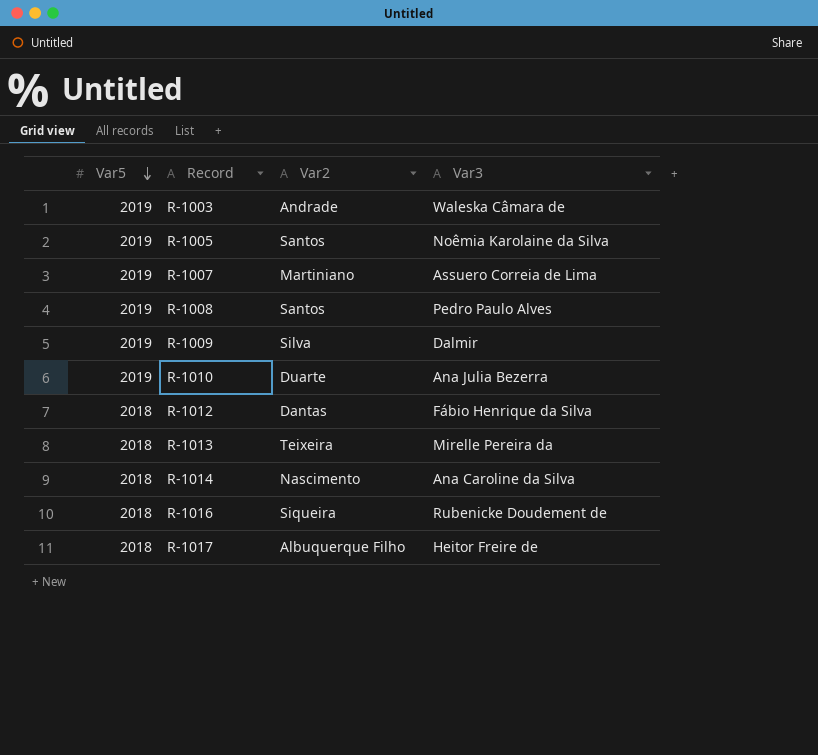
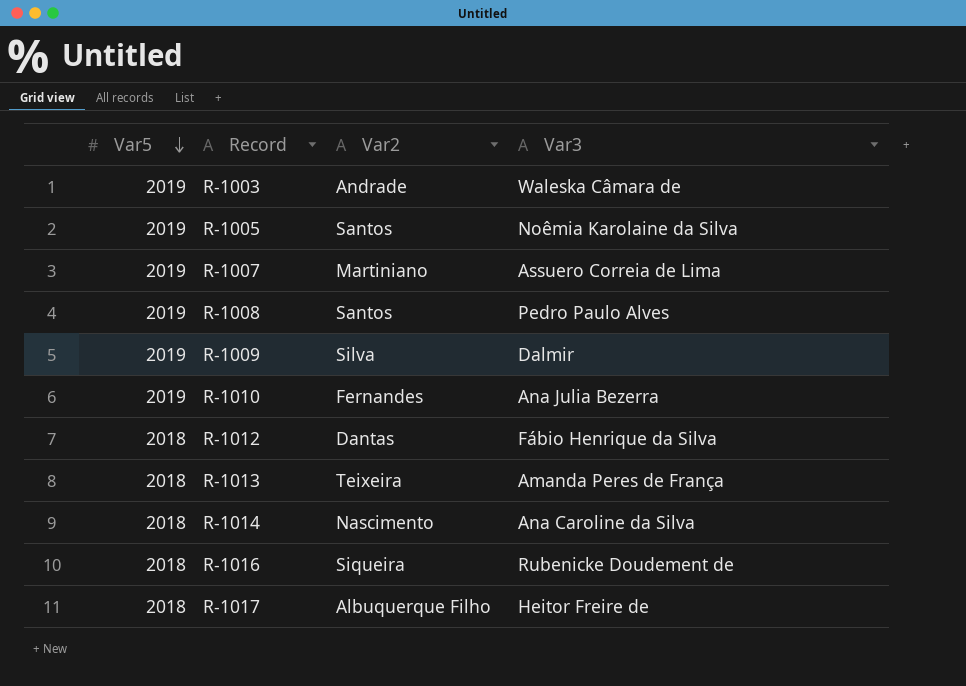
R-1010 | Var2: Duarte -> Fernandes
R-1013 | Var3: Mirelle Pereira da -> Amanda Peres de França

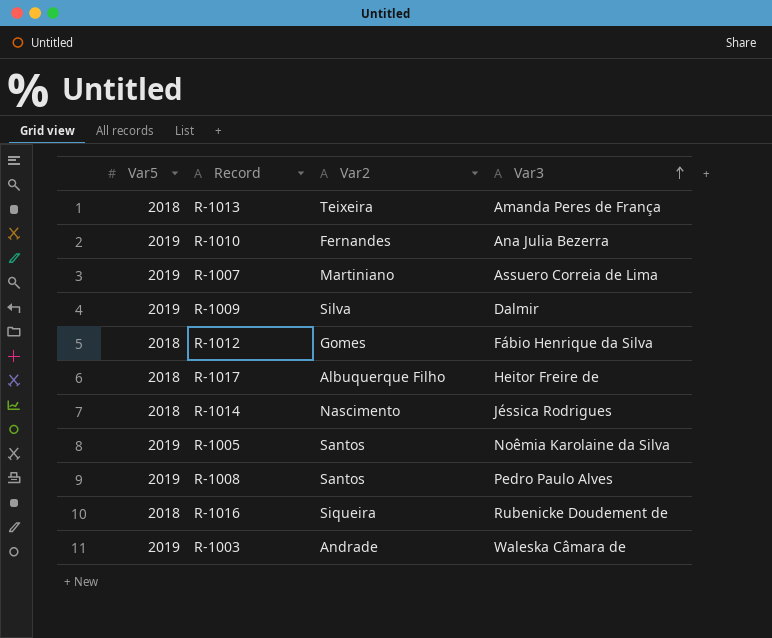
row order: Var5 descending -> Var3 ascending
R-1012 | Var2: Dantas -> Gomes
R-1014 | Var3: Ana Caroline da Silva -> Jéssica Rodrigues

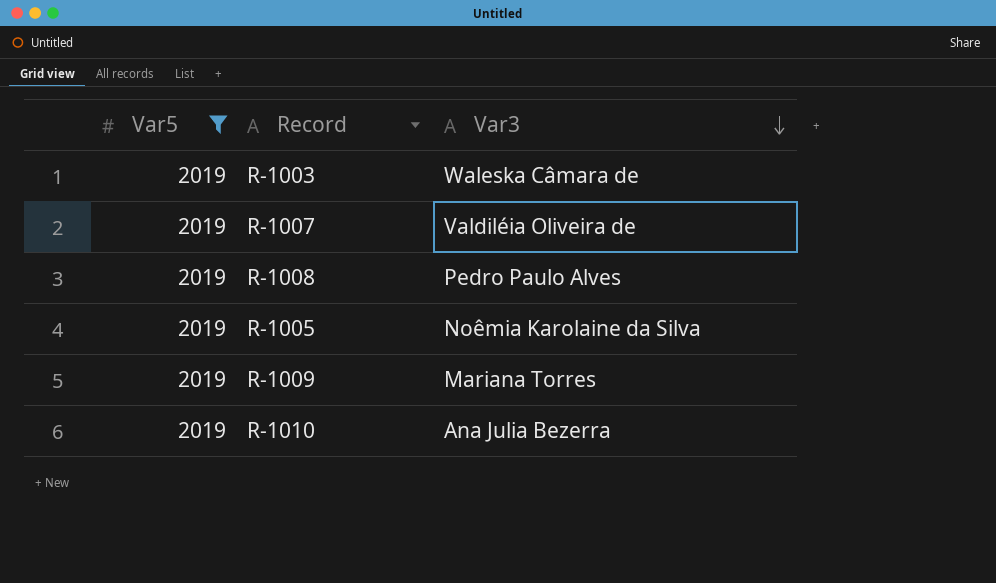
filter: none -> Var5 = 2019
row order: Var3 ascending -> Var3 descending
column Var2 | position: 3 -> none
R-1007 | Var3: Assuero Correia de Lima -> Valdiléia Oliveira de
R-1009 | Var3: Dalmir -> Mariana Torres

